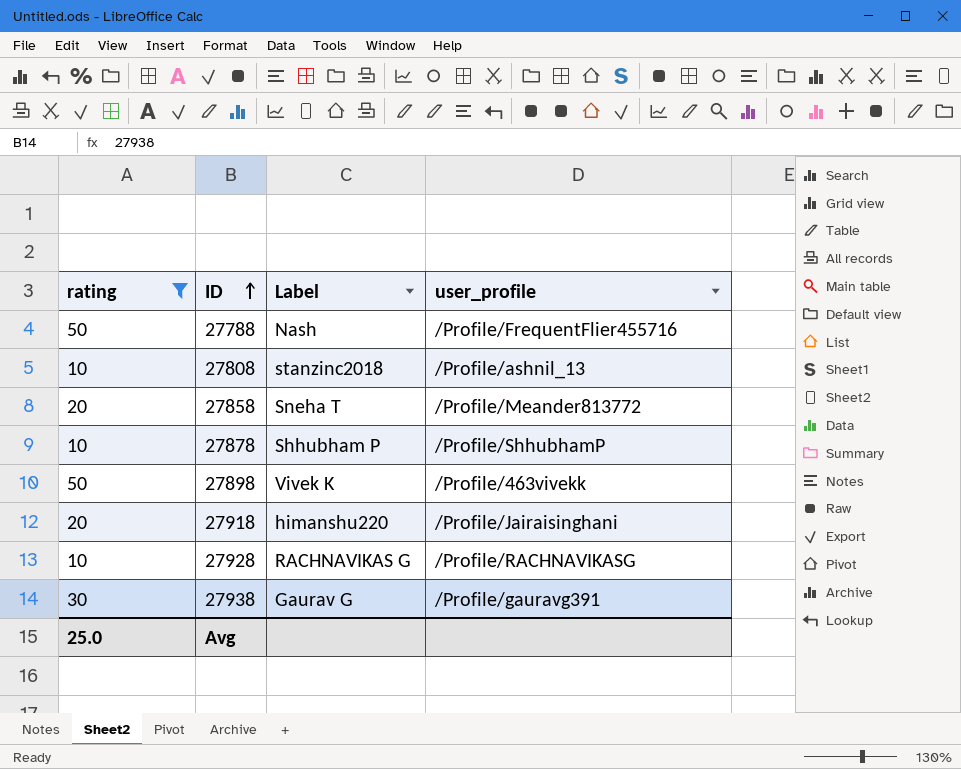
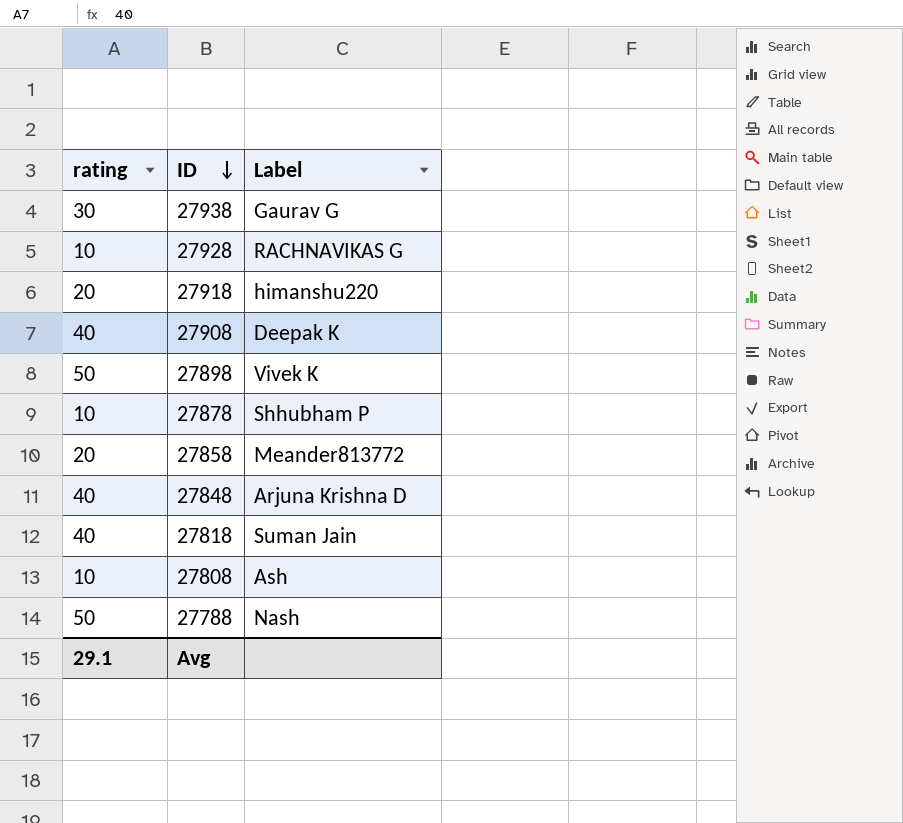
filter: rating != 40 -> none
row order: ID ascending -> ID descending
column user_profile | position: 4 -> none
27858 | Label: Sneha T -> Meander813772
27808 | Label: stanzinc2018 -> Ash
Avg | rating: 25.0 -> 29.1

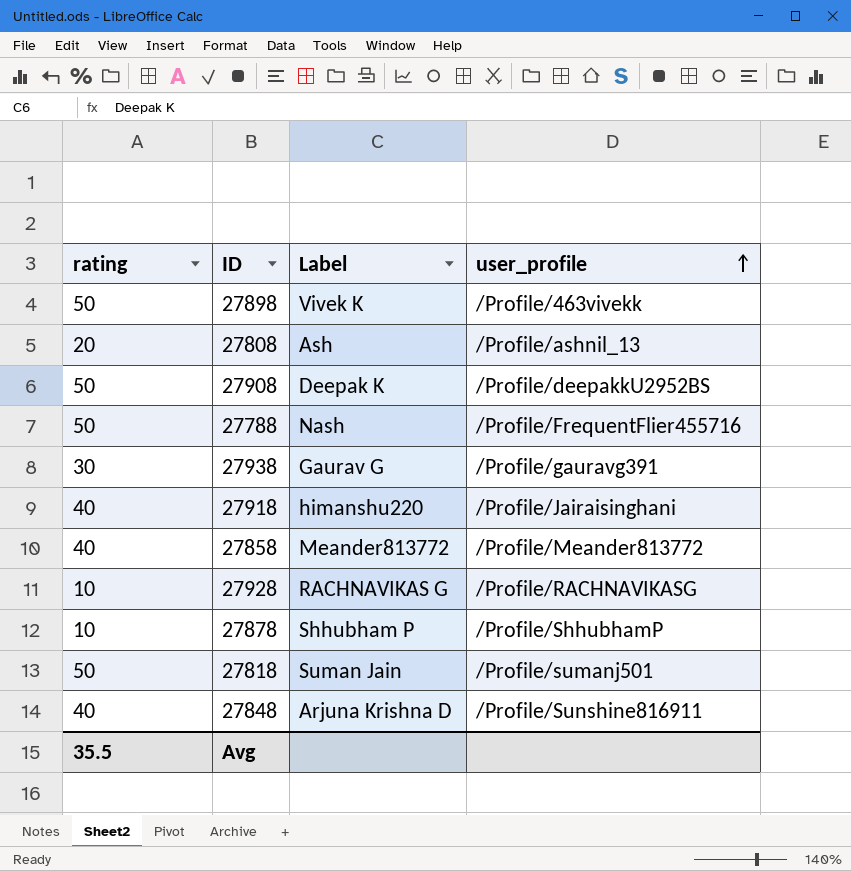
row order: ID descending -> user_profile ascending
column user_profile | position: none -> 4
27808 | rating: 10 -> 20
27908 | rating: 40 -> 50
27918 | rating: 20 -> 40
27858 | rating: 20 -> 40
27818 | rating: 40 -> 50
Avg | rating: 29.1 -> 35.5

